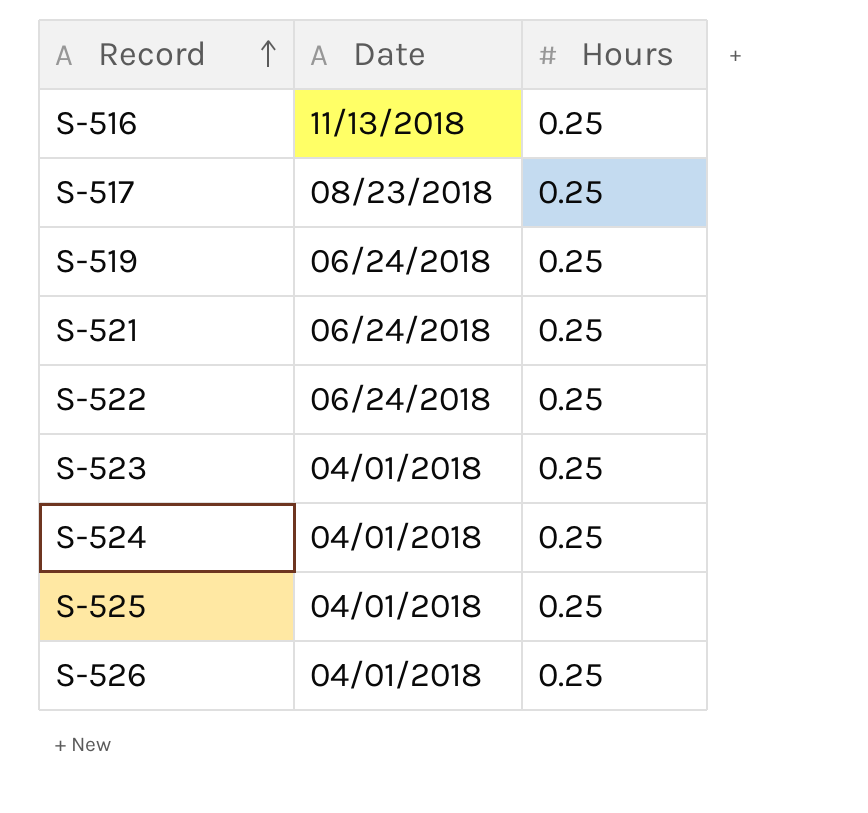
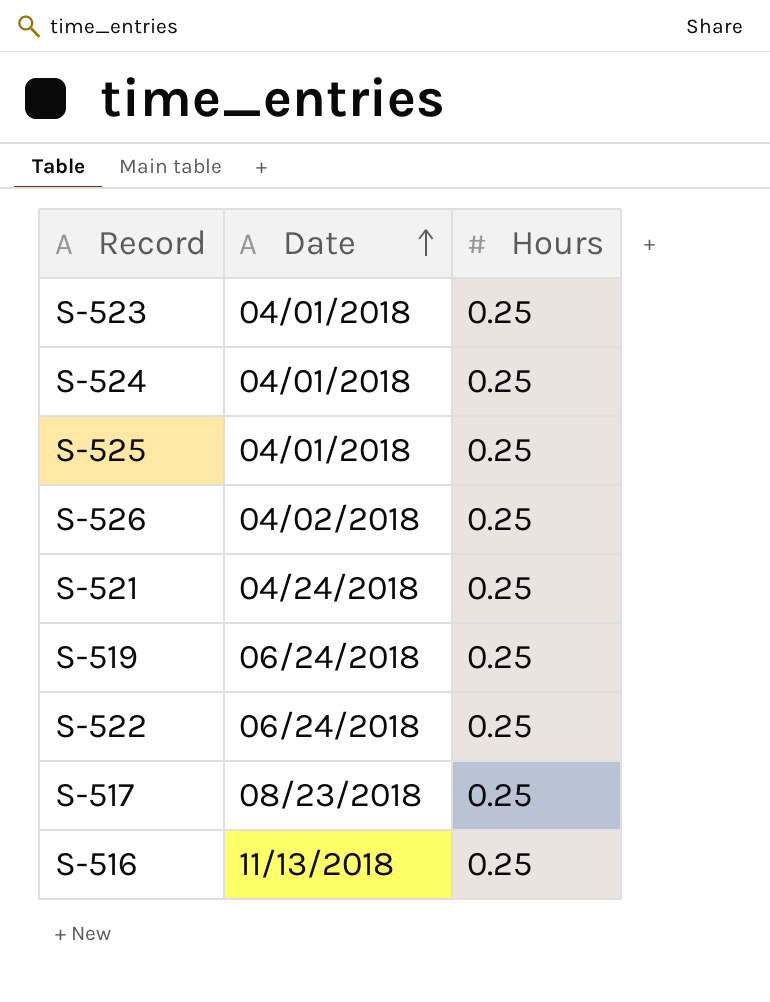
row order: Record ascending -> Date ascending
S-526 | Date: 04/01/2018 -> 04/02/2018
S-521 | Date: 06/24/2018 -> 04/24/2018

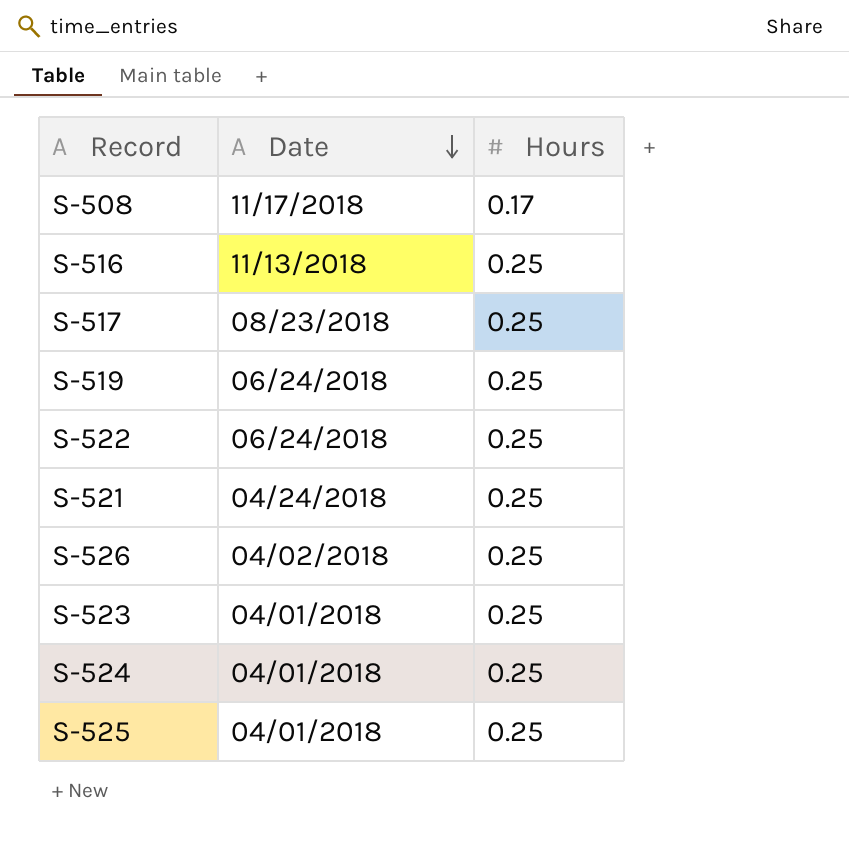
row order: Date ascending -> Date descending
row S-508: none -> 11/17/2018 | 0.17

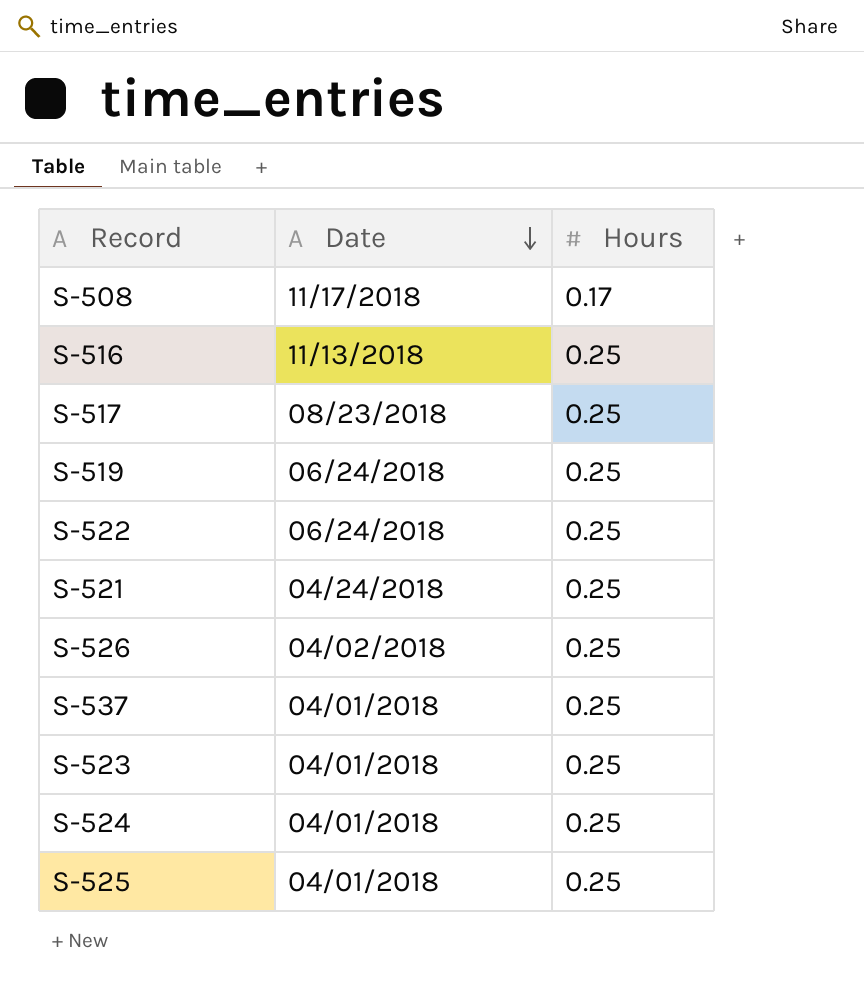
row S-537: none -> 04/01/2018 | 0.25

